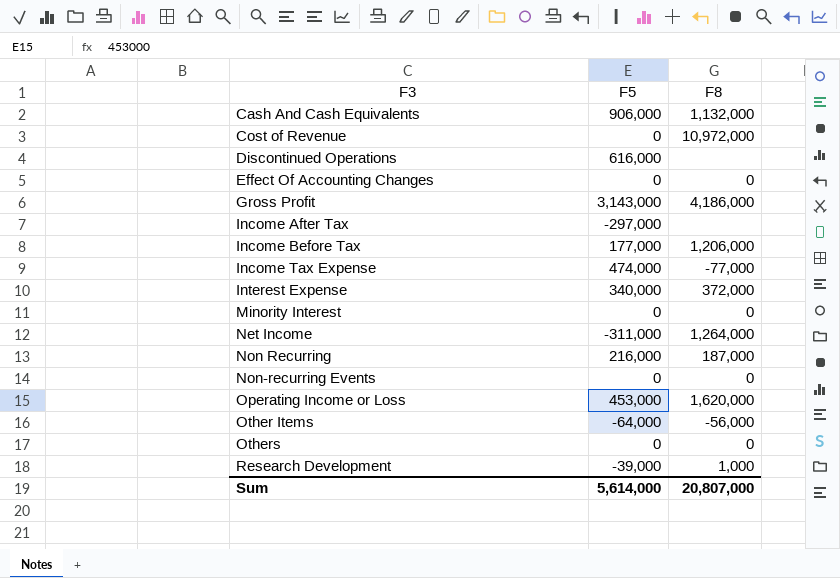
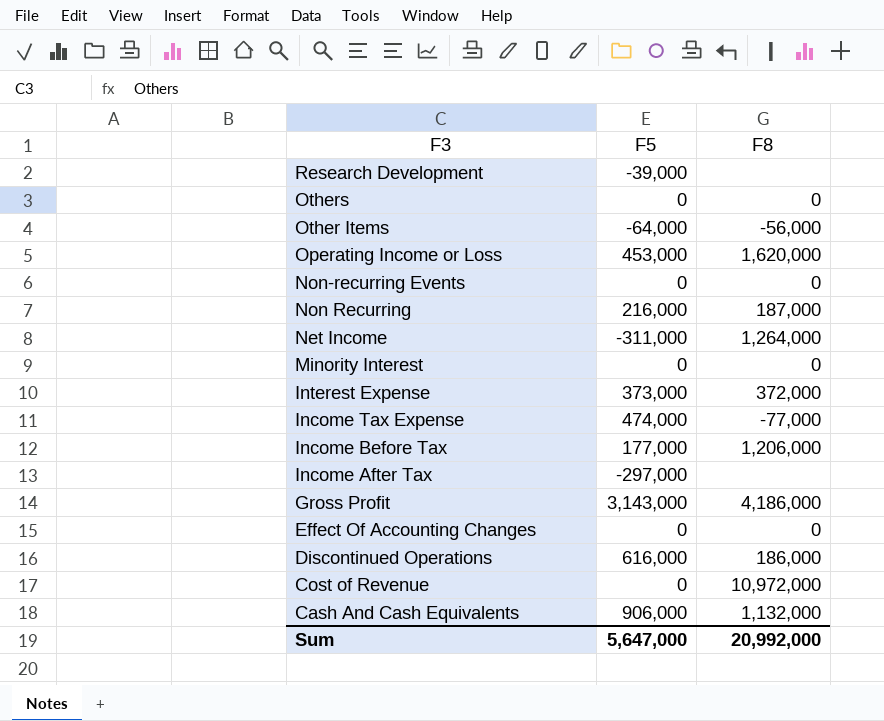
row order: F3 ascending -> F3 descending
Research Development | F8: 1,000 -> none
Interest Expense | F5: 340,000 -> 373,000
Discontinued Operations | F8: none -> 186,000
Sum | F5: 5,614,000 -> 5,647,000
Sum | F8: 20,807,000 -> 20,992,000

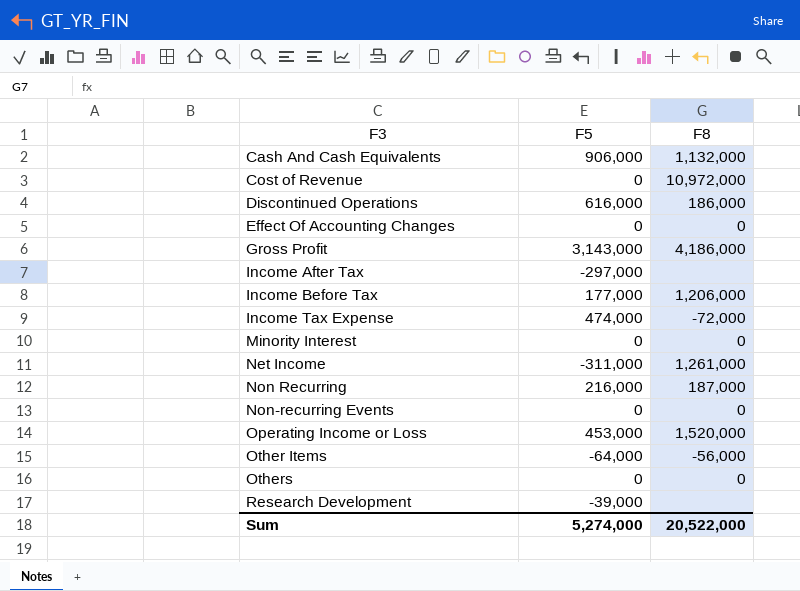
row order: F3 descending -> F3 ascending
row Interest Expense: 373,000 | 372,000 -> none
Income Tax Expense | F8: -77,000 -> -72,000
Net Income | F8: 1,264,000 -> 1,261,000
Operating Income or Loss | F8: 1,620,000 -> 1,520,000
Sum | F5: 5,647,000 -> 5,274,000
Sum | F8: 20,992,000 -> 20,522,000

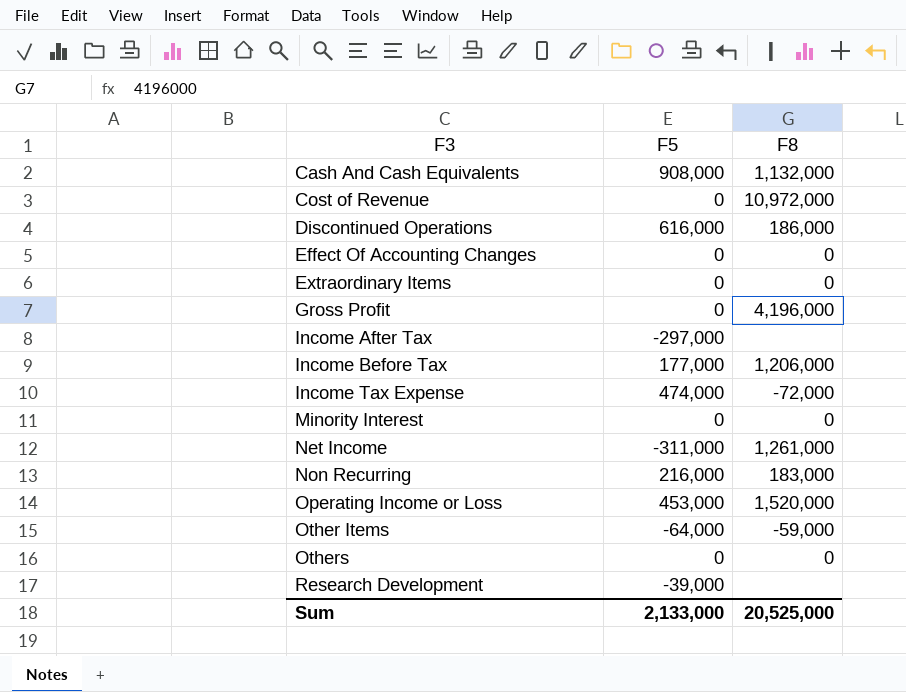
row Non-recurring Events: 0 | 0 -> none
Cash And Cash Equivalents | F5: 906,000 -> 908,000
row Extraordinary Items: none -> 0 | 0
Gross Profit | F5: 3,143,000 -> 0
Gross Profit | F8: 4,186,000 -> 4,196,000
Non Recurring | F8: 187,000 -> 183,000
Other Items | F8: -56,000 -> -59,000
Sum | F5: 5,274,000 -> 2,133,000
Sum | F8: 20,522,000 -> 20,525,000

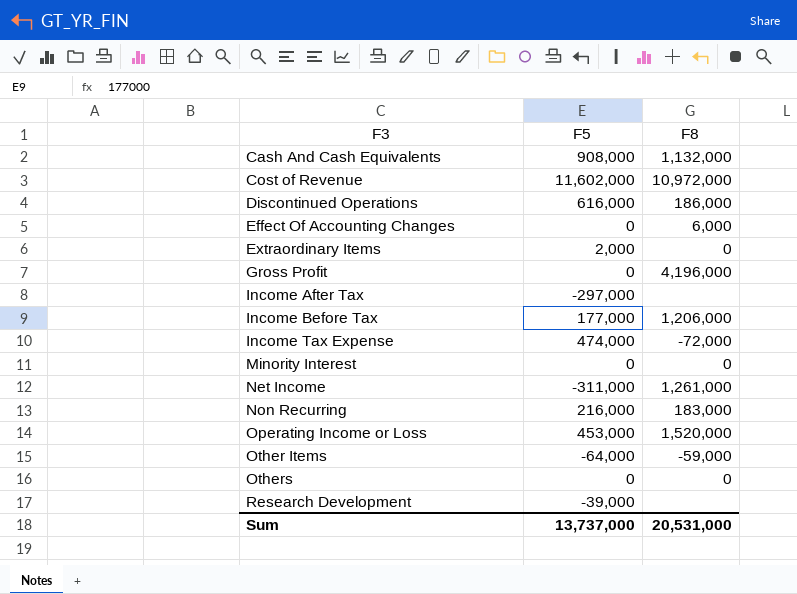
Cost of Revenue | F5: 0 -> 11,602,000
Effect Of Accounting Changes | F8: 0 -> 6,000
Extraordinary Items | F5: 0 -> 2,000
Sum | F5: 2,133,000 -> 13,737,000
Sum | F8: 20,525,000 -> 20,531,000

